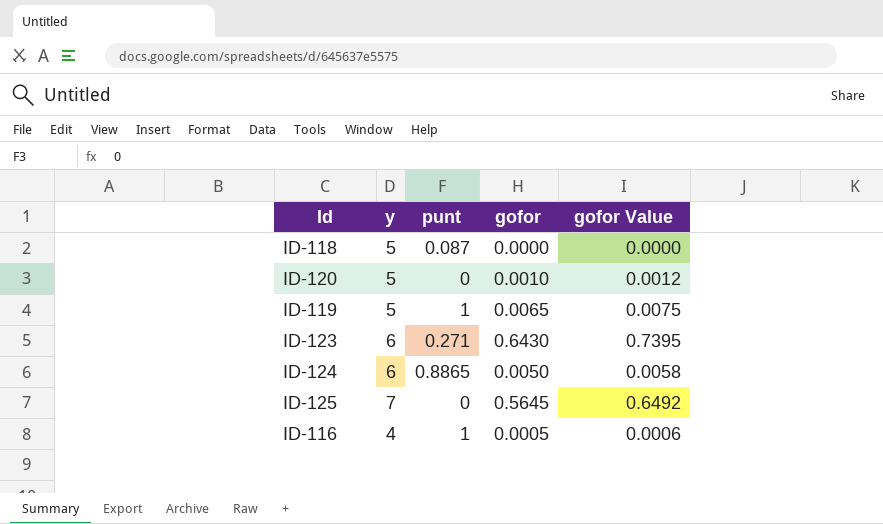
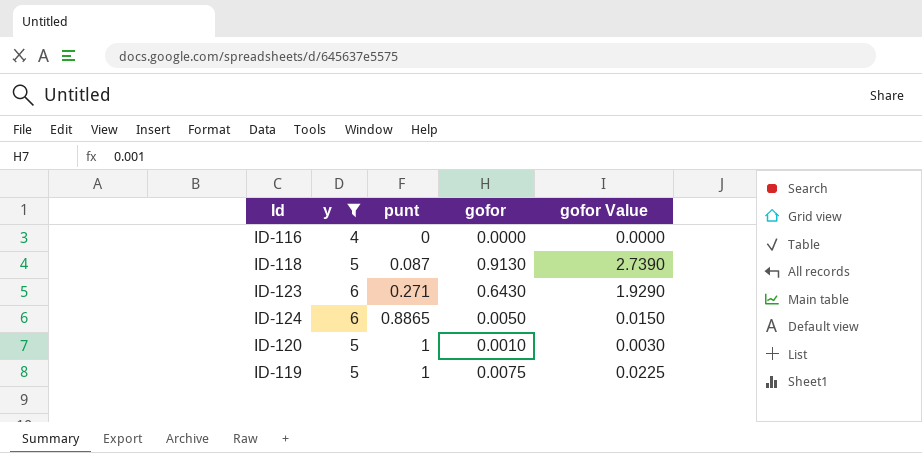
filter: none -> y != 7
row order: none -> punt ascending
column gofor Value | formula: [gofor] * 1.15 -> [gofor] * 3
ID-116 | punt: 1 -> 0
ID-116 | gofor: 0.0005 -> 0.0000
ID-118 | gofor: 0.0000 -> 0.9130
ID-120 | punt: 0 -> 1
ID-119 | gofor: 0.0065 -> 0.0075

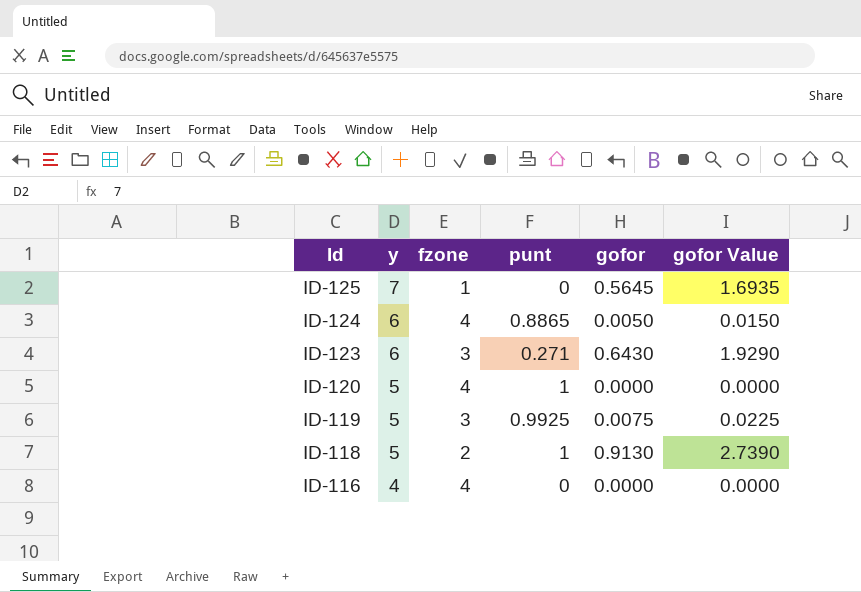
filter: y != 7 -> none
row order: punt ascending -> Id descending
column fzone | position: none -> 3
ID-120 | gofor: 0.0010 -> 0.0000
ID-120 | gofor Value: 0.0030 -> 0.0000
ID-119 | punt: 1 -> 0.9925
ID-118 | punt: 0.087 -> 1

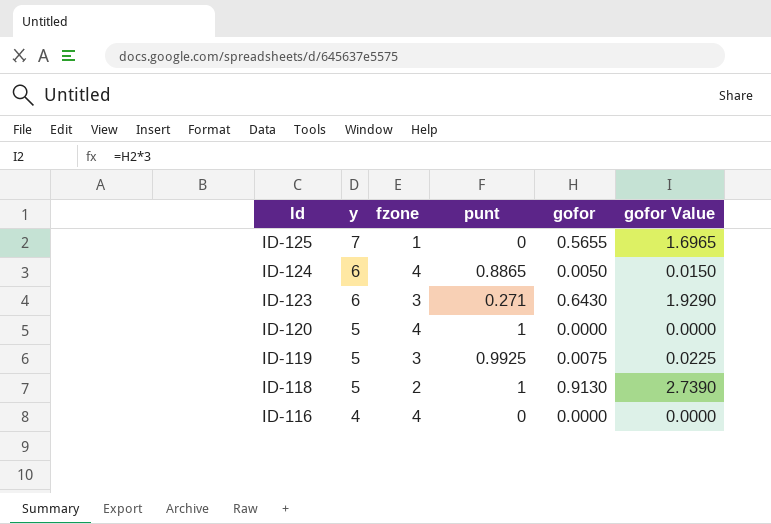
ID-125 | gofor: 0.5645 -> 0.5655
ID-125 | gofor Value: 1.6935 -> 1.6965

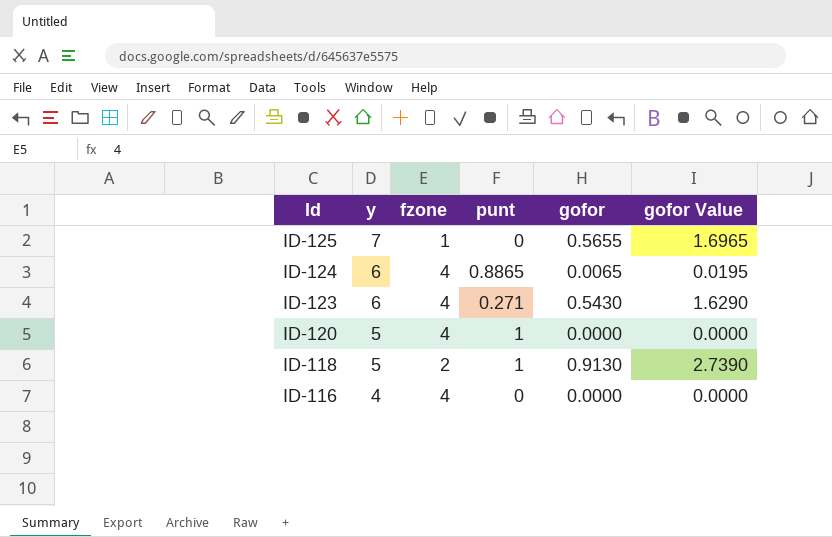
row ID-119: 5 | 3 | 0.9925 | 0.0075 | 0.0225 -> none
ID-124 | gofor: 0.0050 -> 0.0065
ID-124 | gofor Value: 0.0150 -> 0.0195
ID-123 | fzone: 3 -> 4
ID-123 | gofor: 0.6430 -> 0.5430
ID-123 | gofor Value: 1.9290 -> 1.6290

